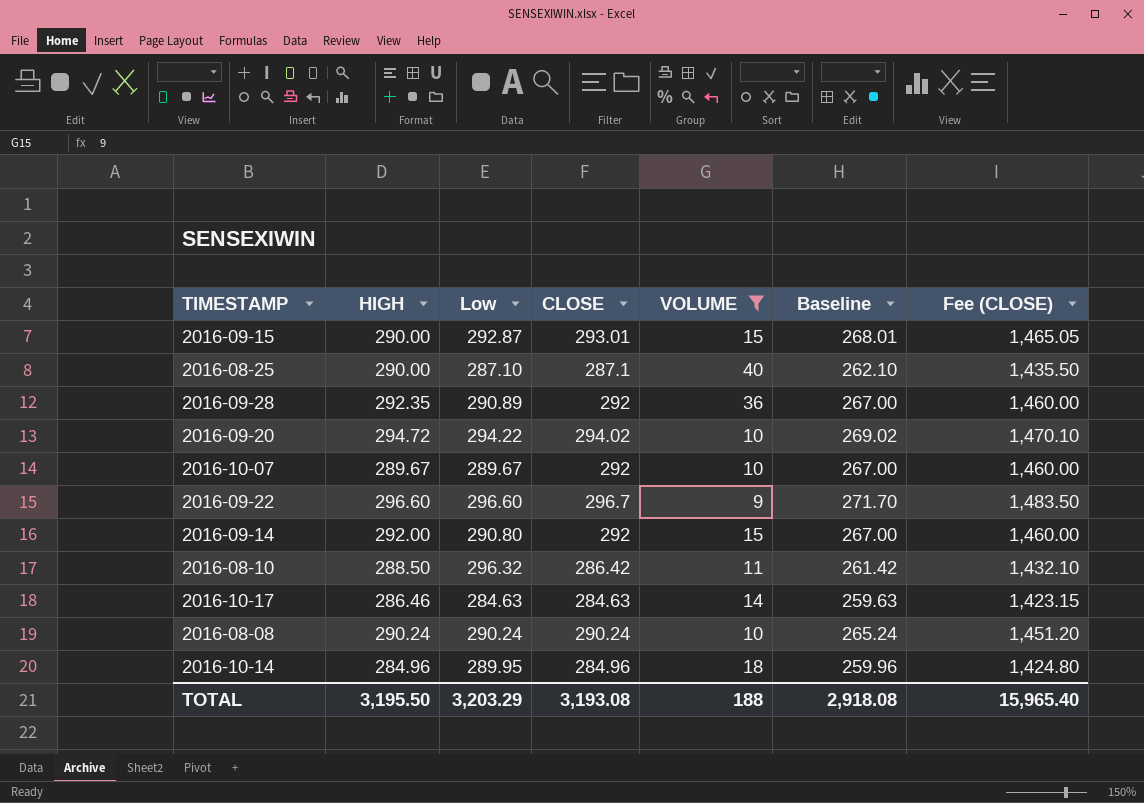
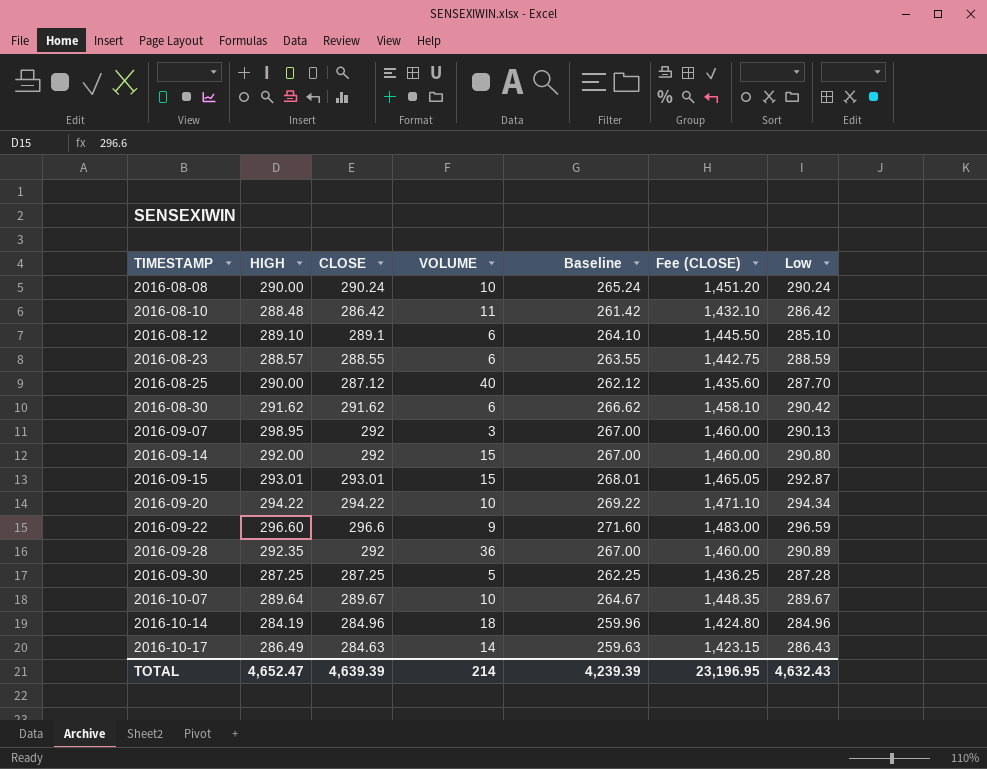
filter: VOLUME >= 9 -> none
row order: none -> TIMESTAMP ascending
column Low | position: 3 -> 7
2016-08-08 | HIGH: 290.24 -> 290.00
2016-08-10 | HIGH: 288.50 -> 288.48
2016-08-10 | Low: 296.32 -> 286.42
2016-08-25 | CLOSE: 287.1 -> 287.12
2016-08-25 | Baseline: 262.10 -> 262.12
2016-08-25 | Fee (CLOSE): 1,435.50 -> 1,435.60
2016-08-25 | Low: 287.10 -> 287.70
2016-09-15 | HIGH: 290.00 -> 293.01
2016-09-20 | HIGH: 294.72 -> 294.22
2016-09-20 | CLOSE: 294.02 -> 294.22
2016-09-20 | Baseline: 269.02 -> 269.22
2016-09-20 | Fee (CLOSE): 1,470.10 -> 1,471.10
2016-09-20 | Low: 294.22 -> 294.34
2016-09-22 | CLOSE: 296.7 -> 296.6
2016-09-22 | Baseline: 271.70 -> 271.60
2016-09-22 | Fee (CLOSE): 1,483.50 -> 1,483.00
2016-09-22 | Low: 296.60 -> 296.59
2016-10-07 | HIGH: 289.67 -> 289.64
2016-10-07 | CLOSE: 292 -> 289.67
2016-10-07 | Baseline: 267.00 -> 264.67
2016-10-07 | Fee (CLOSE): 1,460.00 -> 1,448.35
2016-10-14 | HIGH: 284.96 -> 284.19
2016-10-14 | Low: 289.95 -> 284.96
2016-10-17 | HIGH: 286.46 -> 286.49
2016-10-17 | Low: 284.63 -> 286.43
TOTAL | HIGH: 3,195.50 -> 4,652.47
TOTAL | CLOSE: 3,193.08 -> 4,639.39
TOTAL | VOLUME: 188 -> 214
TOTAL | Baseline: 2,918.08 -> 4,239.39
TOTAL | Fee (CLOSE): 15,965.40 -> 23,196.95
TOTAL | Low: 3,203.29 -> 4,632.43

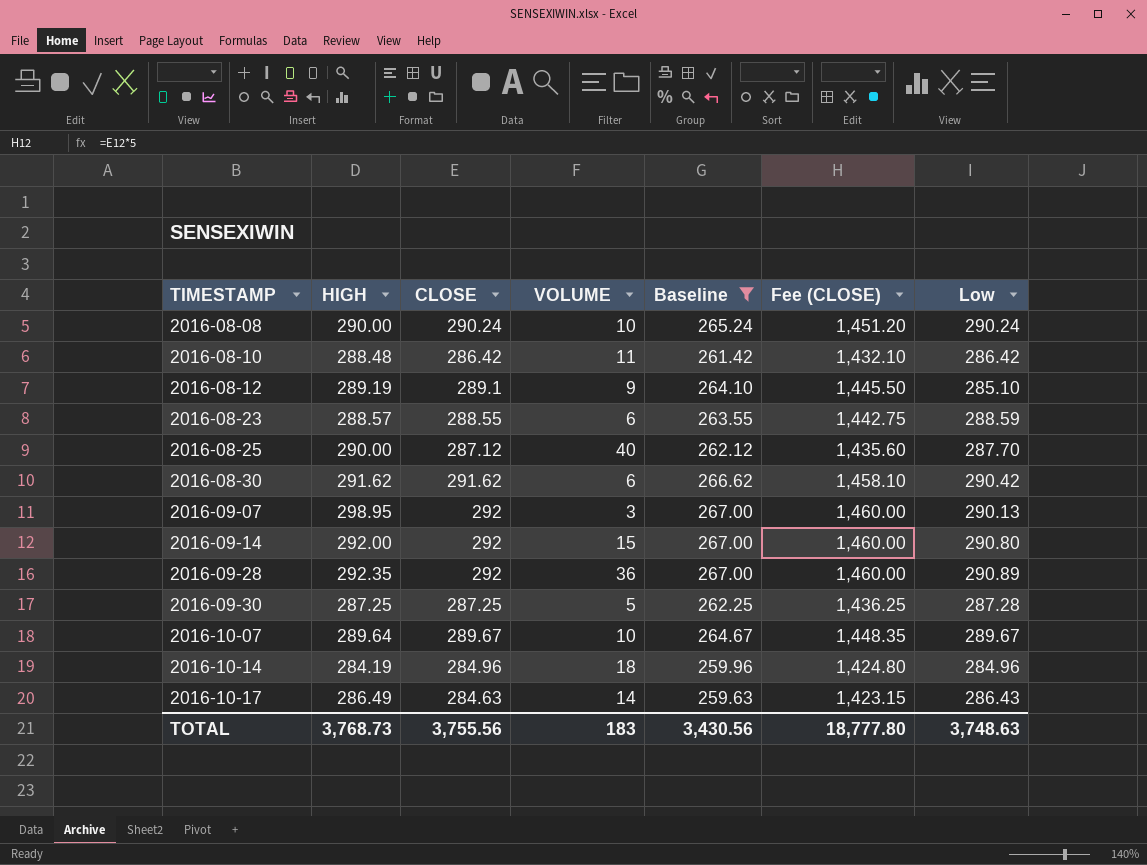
filter: none -> Baseline <= 267.00
2016-08-12 | HIGH: 289.10 -> 289.19
2016-08-12 | VOLUME: 6 -> 9
TOTAL | HIGH: 4,652.47 -> 3,768.73
TOTAL | CLOSE: 4,639.39 -> 3,755.56
TOTAL | VOLUME: 214 -> 183
TOTAL | Baseline: 4,239.39 -> 3,430.56
TOTAL | Fee (CLOSE): 23,196.95 -> 18,777.80
TOTAL | Low: 4,632.43 -> 3,748.63

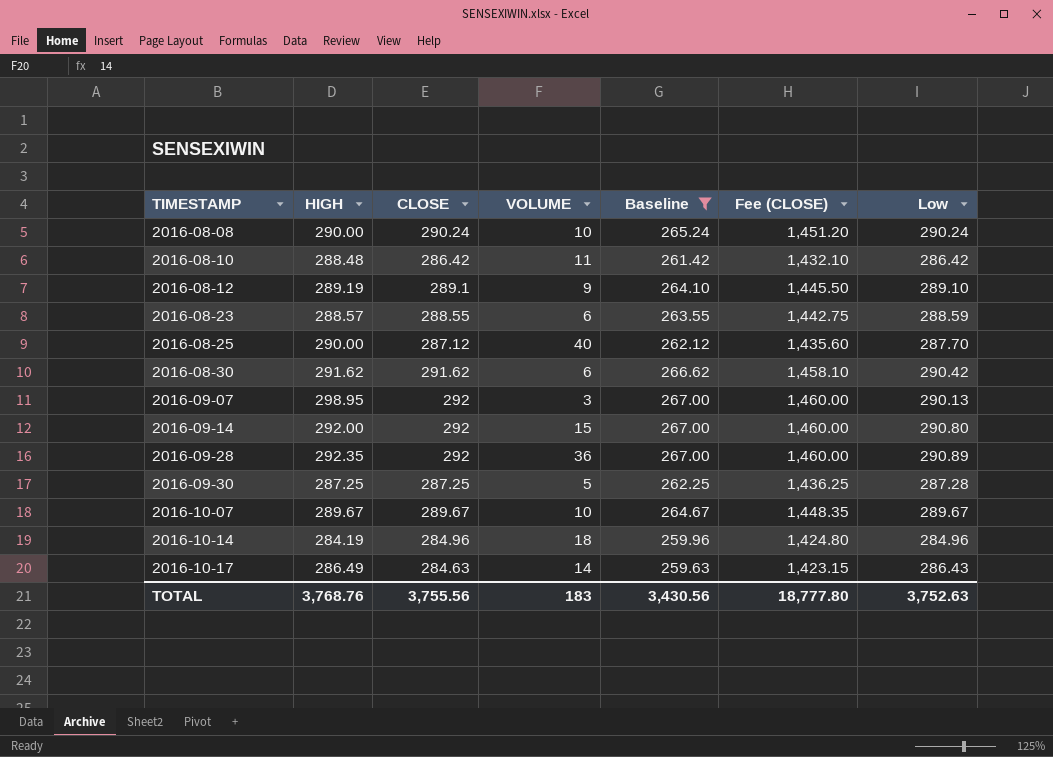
2016-08-12 | Low: 285.10 -> 289.10
2016-10-07 | HIGH: 289.64 -> 289.67
TOTAL | HIGH: 3,768.73 -> 3,768.76
TOTAL | Low: 3,748.63 -> 3,752.63

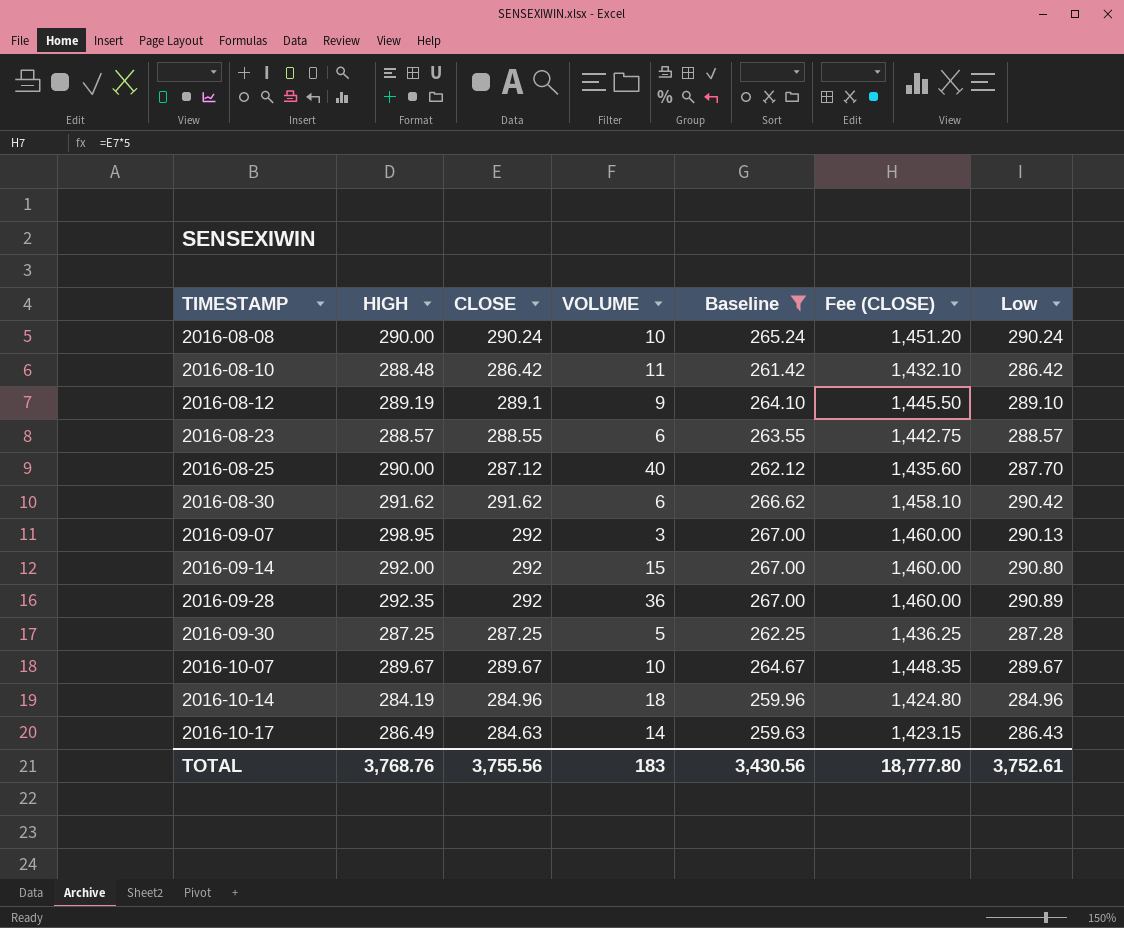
2016-08-23 | Low: 288.59 -> 288.57
TOTAL | Low: 3,752.63 -> 3,752.61

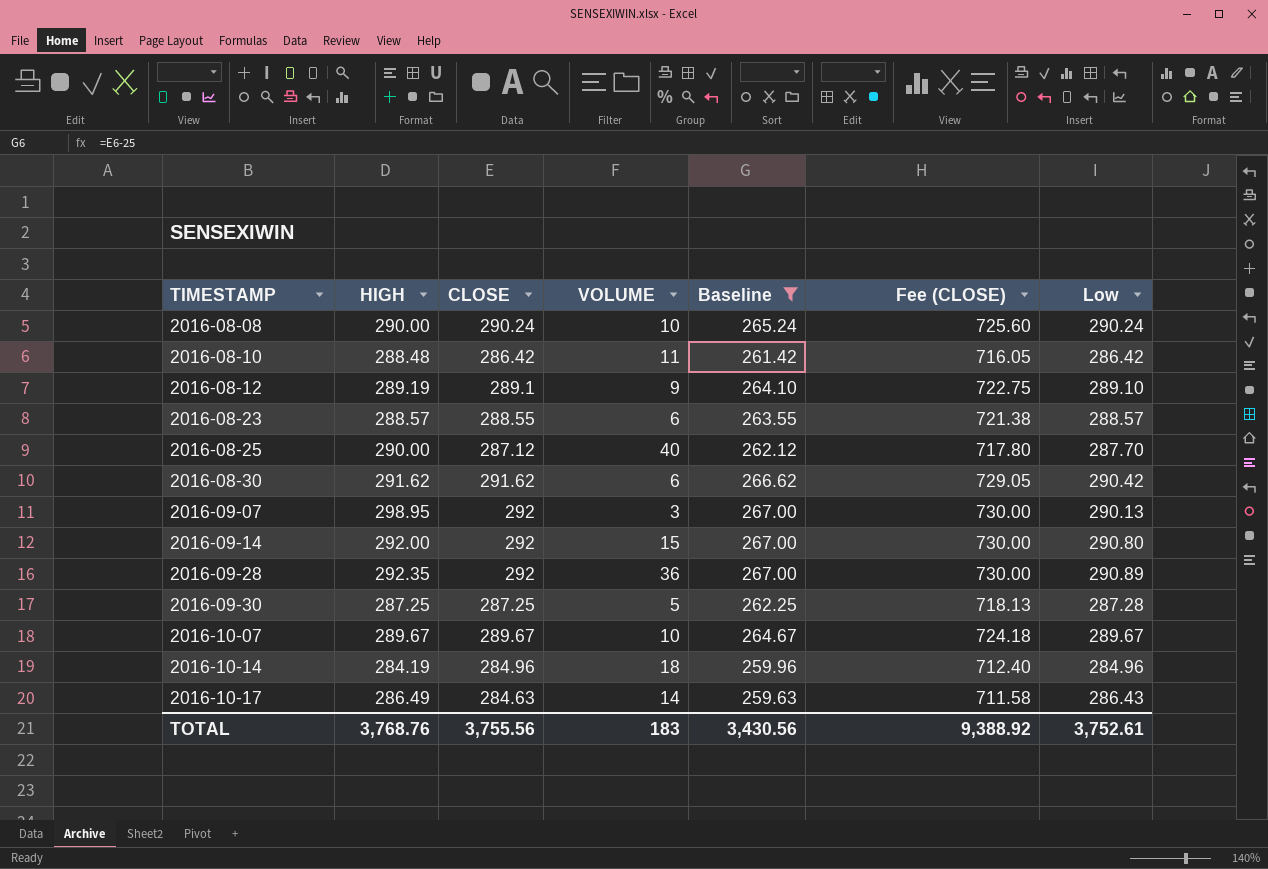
column Fee (CLOSE) | formula: [CLOSE] * 5 -> [CLOSE] * 2.5
TOTAL | Fee (CLOSE): 18,777.80 -> 9,388.92

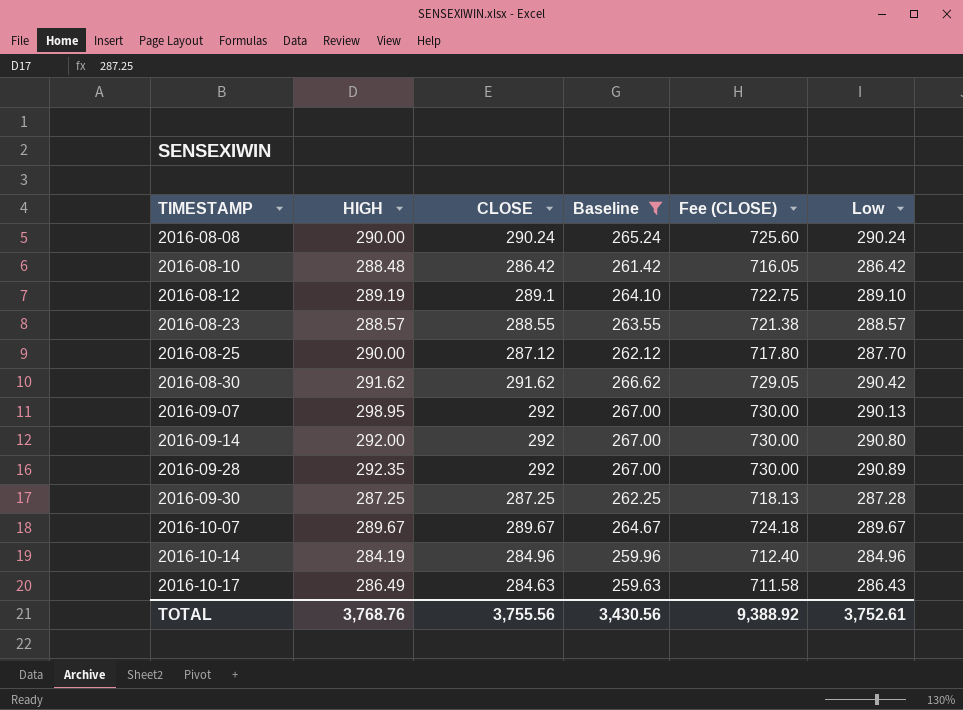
column VOLUME | position: 4 -> none

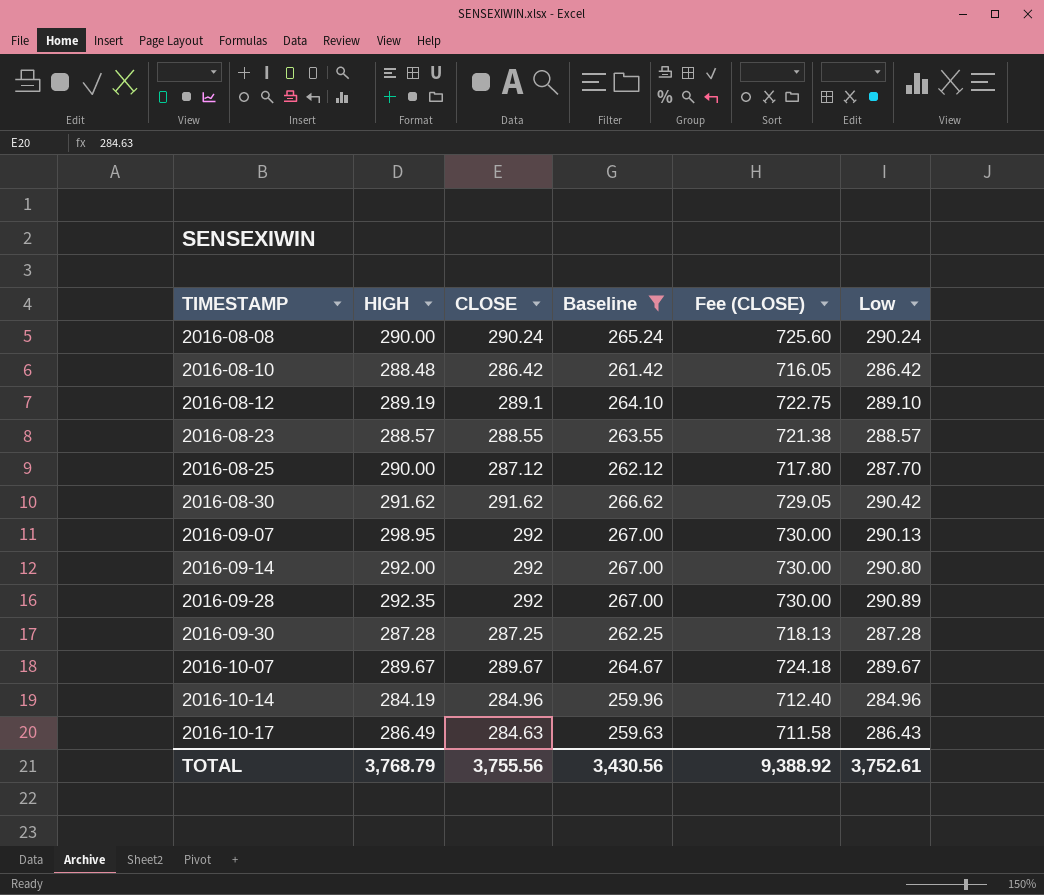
2016-09-30 | HIGH: 287.25 -> 287.28
TOTAL | HIGH: 3,768.76 -> 3,768.79

